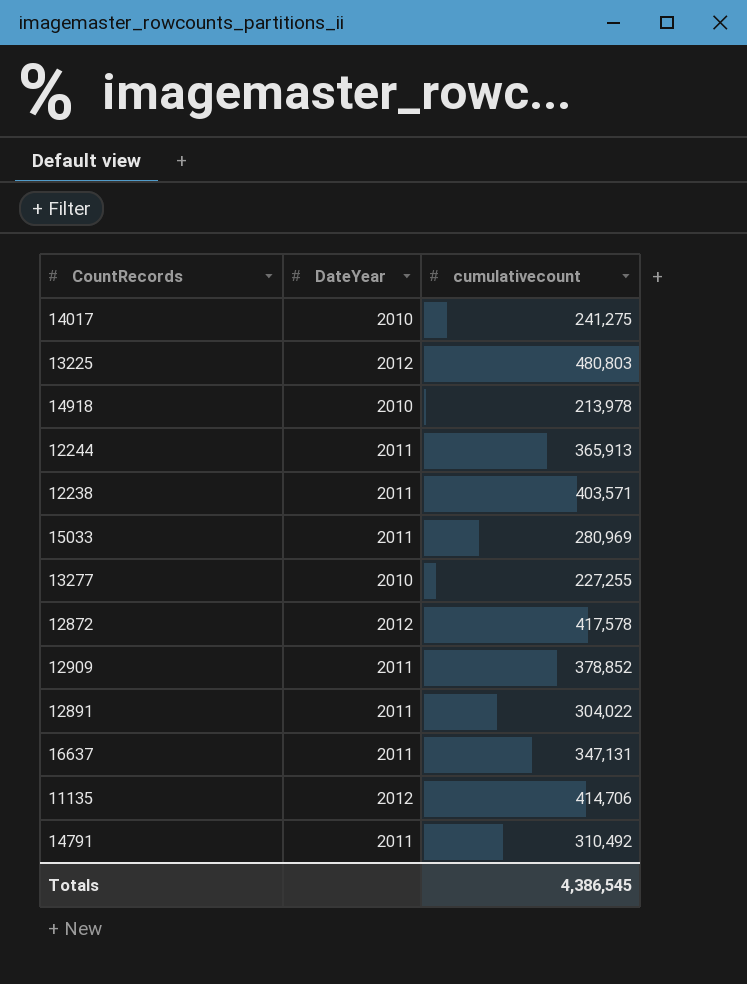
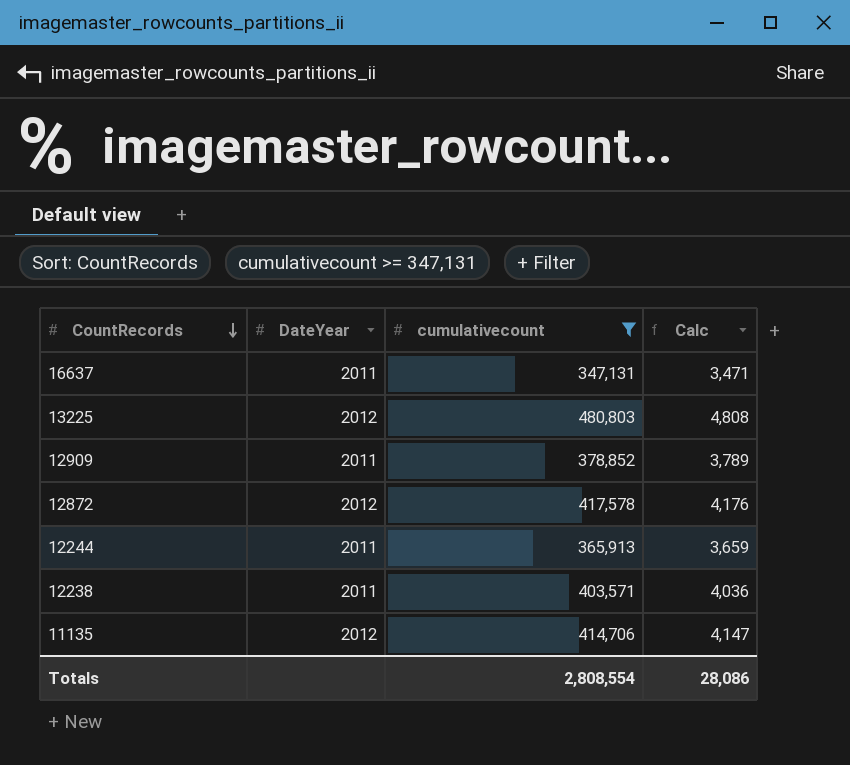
filter: none -> cumulativecount >= 347,131
row order: none -> CountRecords descending
column Calc | formula: none -> [cumulativecount] * 0.01
Totals | cumulativecount: 4,386,545 -> 2,808,554

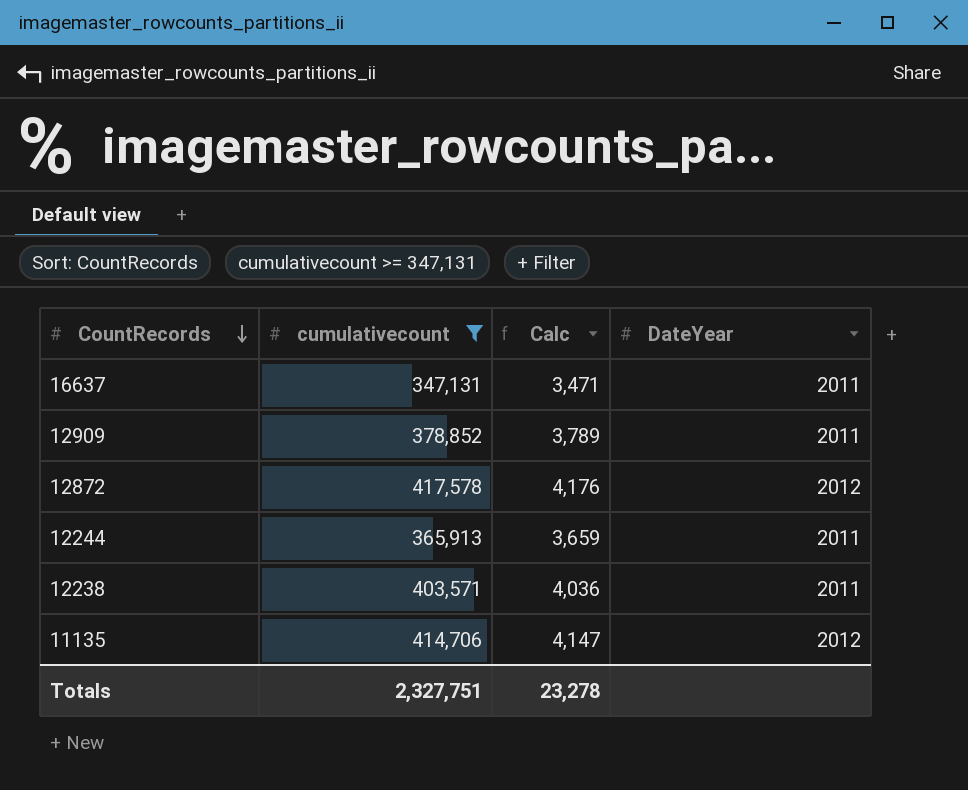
column DateYear | position: 2 -> 4
row 13225: 2012 | 480,803 | 4,808 -> none
Totals | cumulativecount: 2,808,554 -> 2,327,751
Totals | Calc: 28,086 -> 23,278

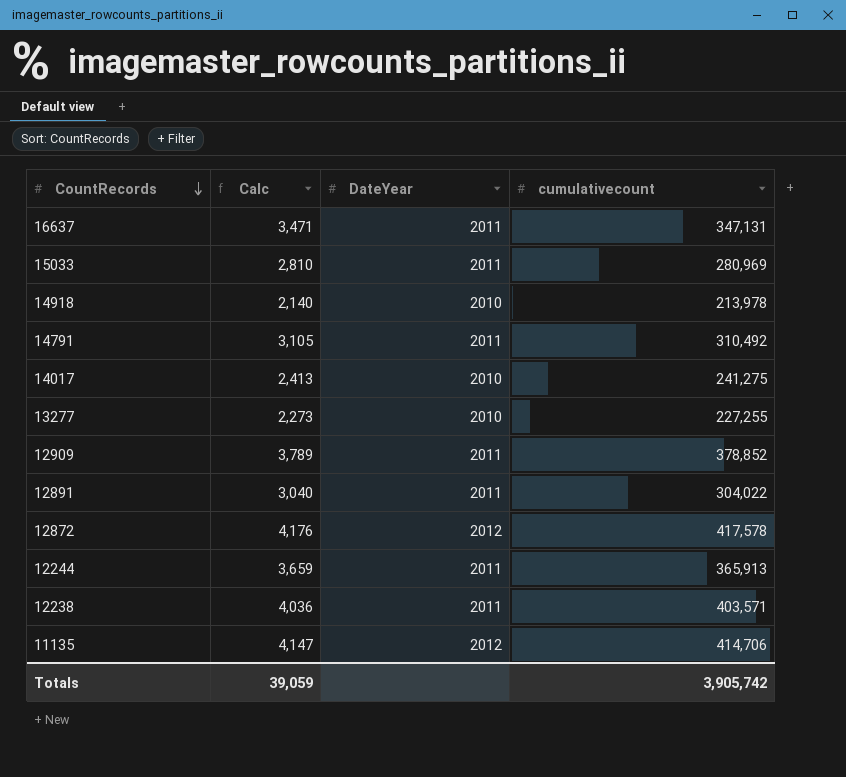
filter: cumulativecount >= 347,131 -> none
column cumulativecount | position: 2 -> 4
Totals | Calc: 23,278 -> 39,059
Totals | cumulativecount: 2,327,751 -> 3,905,742

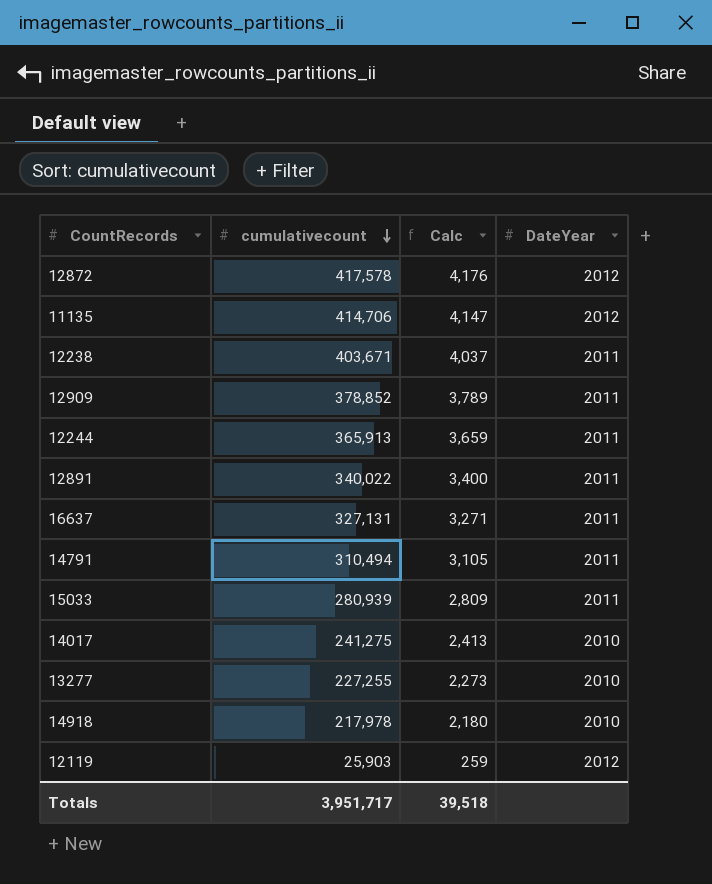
row order: CountRecords descending -> cumulativecount descending
column cumulativecount | position: 4 -> 2
12238 | cumulativecount: 403,571 -> 403,671
12238 | Calc: 4,036 -> 4,037
12891 | cumulativecount: 304,022 -> 340,022
12891 | Calc: 3,040 -> 3,400
16637 | cumulativecount: 347,131 -> 327,131
16637 | Calc: 3,471 -> 3,271
14791 | cumulativecount: 310,492 -> 310,494
15033 | cumulativecount: 280,969 -> 280,939
15033 | Calc: 2,810 -> 2,809
14918 | cumulativecount: 213,978 -> 217,978
14918 | Calc: 2,140 -> 2,180
row 12119: none -> 25,903 | 259 | 2012
Totals | cumulativecount: 3,905,742 -> 3,951,717
Totals | Calc: 39,059 -> 39,518

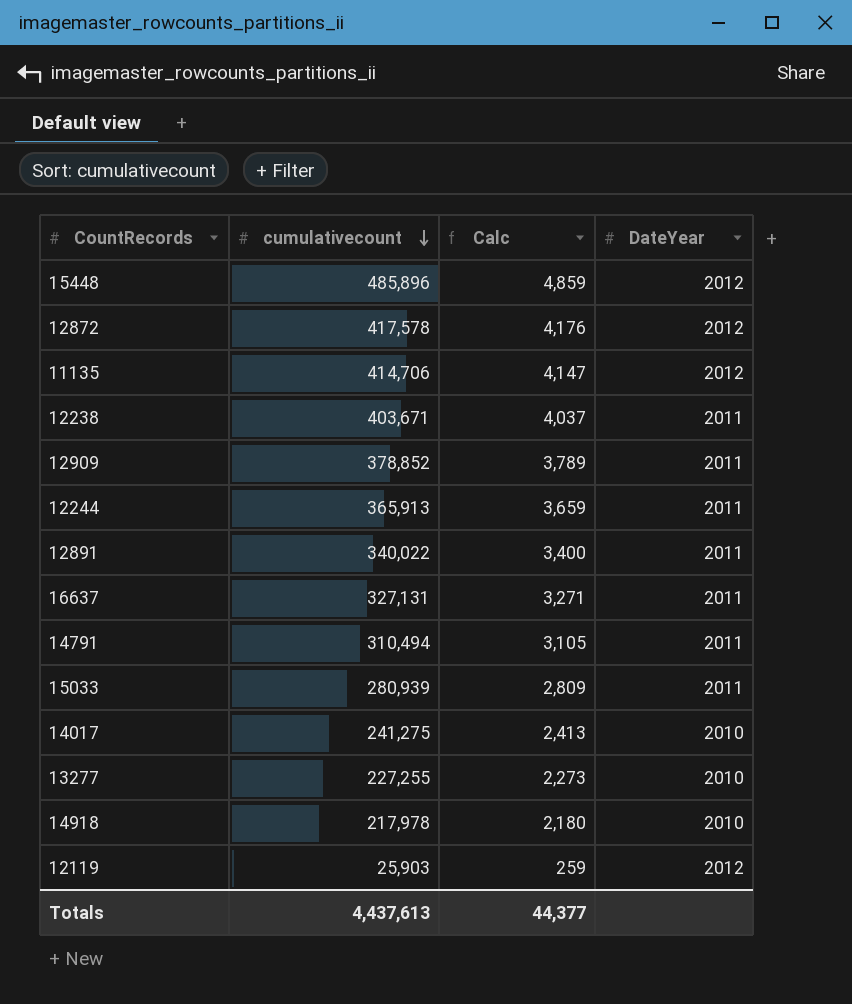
row 15448: none -> 485,896 | 4,859 | 2012
Totals | cumulativecount: 3,951,717 -> 4,437,613
Totals | Calc: 39,518 -> 44,377

